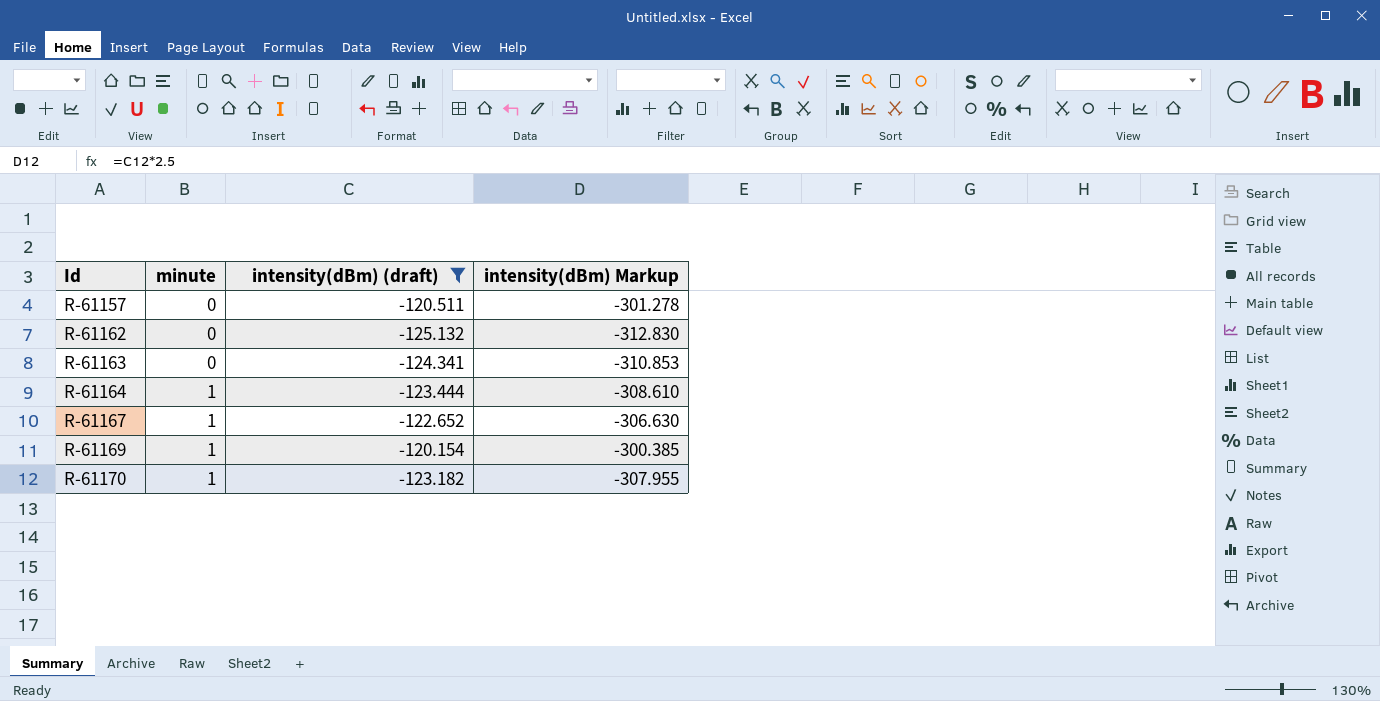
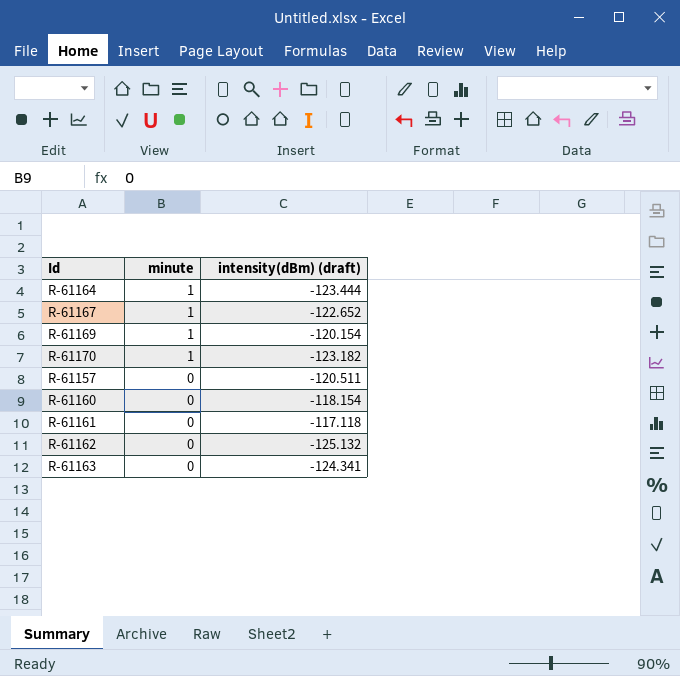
filter: intensity(dBm) (draft) <= -120.154 -> none
row order: Id ascending -> minute descending
column intensity(dBm) Markup | formula: [intensity(dBm) (draft)] * 2.5 -> none

